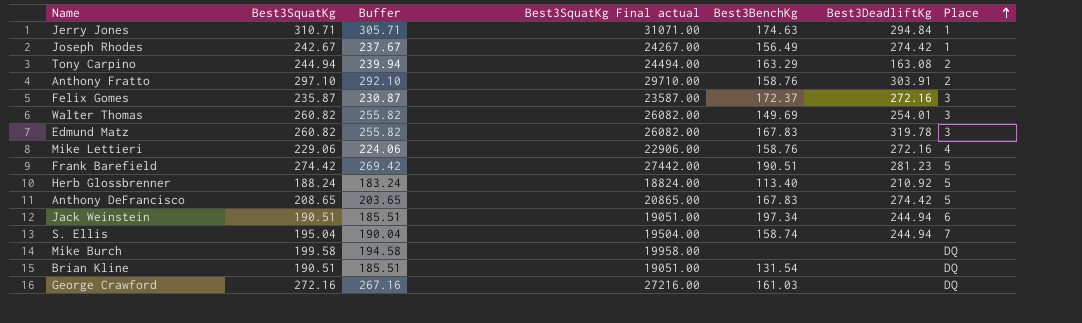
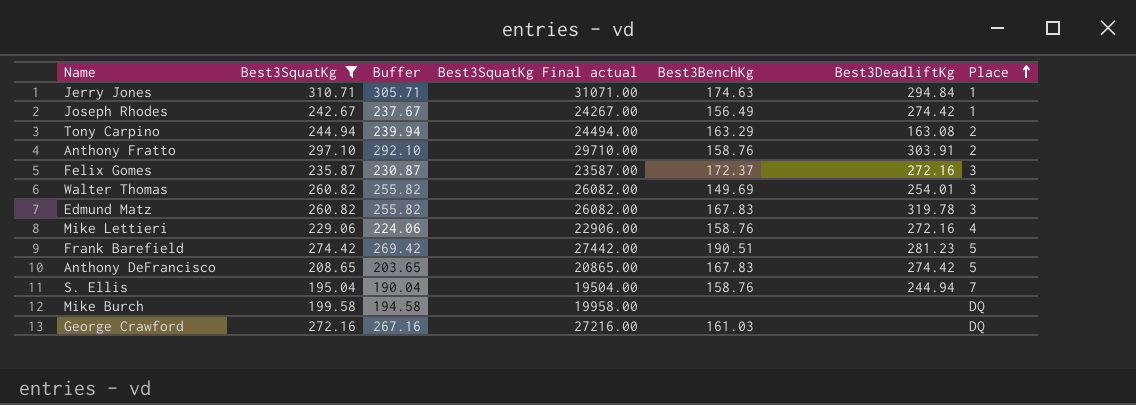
filter: none -> Best3SquatKg >= 195.04
S. Ellis | Best3BenchKg: 158.74 -> 158.76

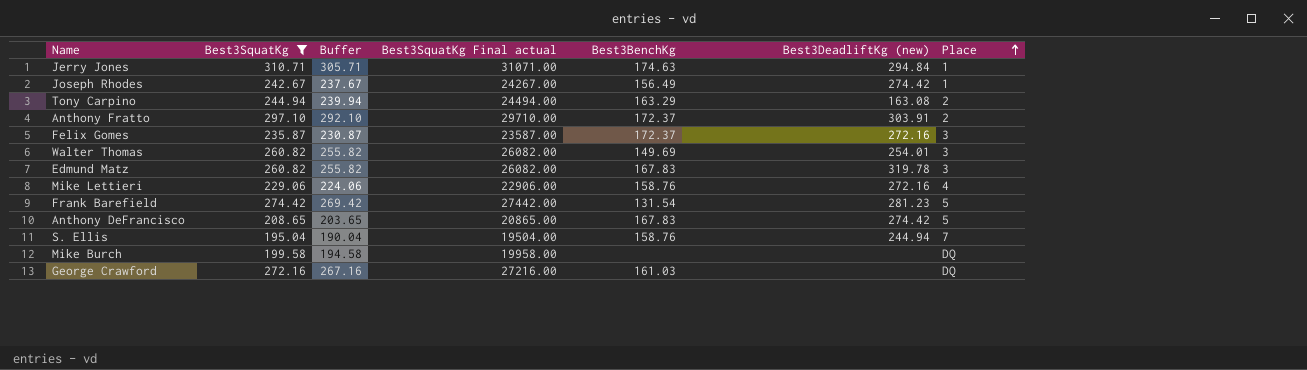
column name: Best3DeadliftKg -> Best3DeadliftKg (new)
Anthony Fratto | Best3BenchKg: 158.76 -> 172.37
Frank Barefield | Best3BenchKg: 190.51 -> 131.54

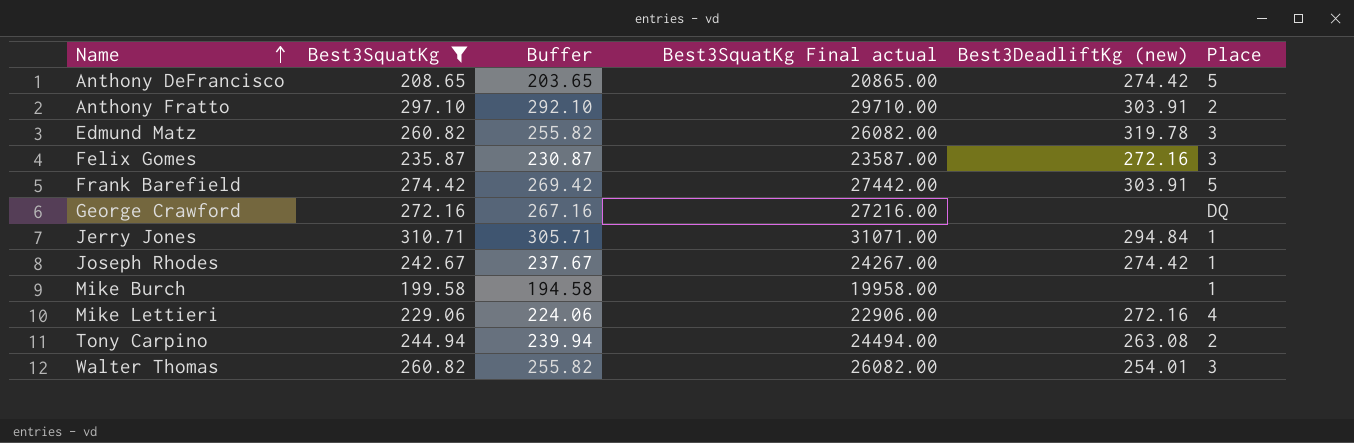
row order: Place ascending -> Name ascending
column Best3BenchKg | position: 5 -> none
row S. Ellis: 195.04 | 190.04 | 19504.00 | 158.76 | 244.94 | 7 -> none
Frank Barefield | Best3DeadliftKg (new): 281.23 -> 303.91
Mike Burch | Place: DQ -> 1
Tony Carpino | Best3DeadliftKg (new): 163.08 -> 263.08

